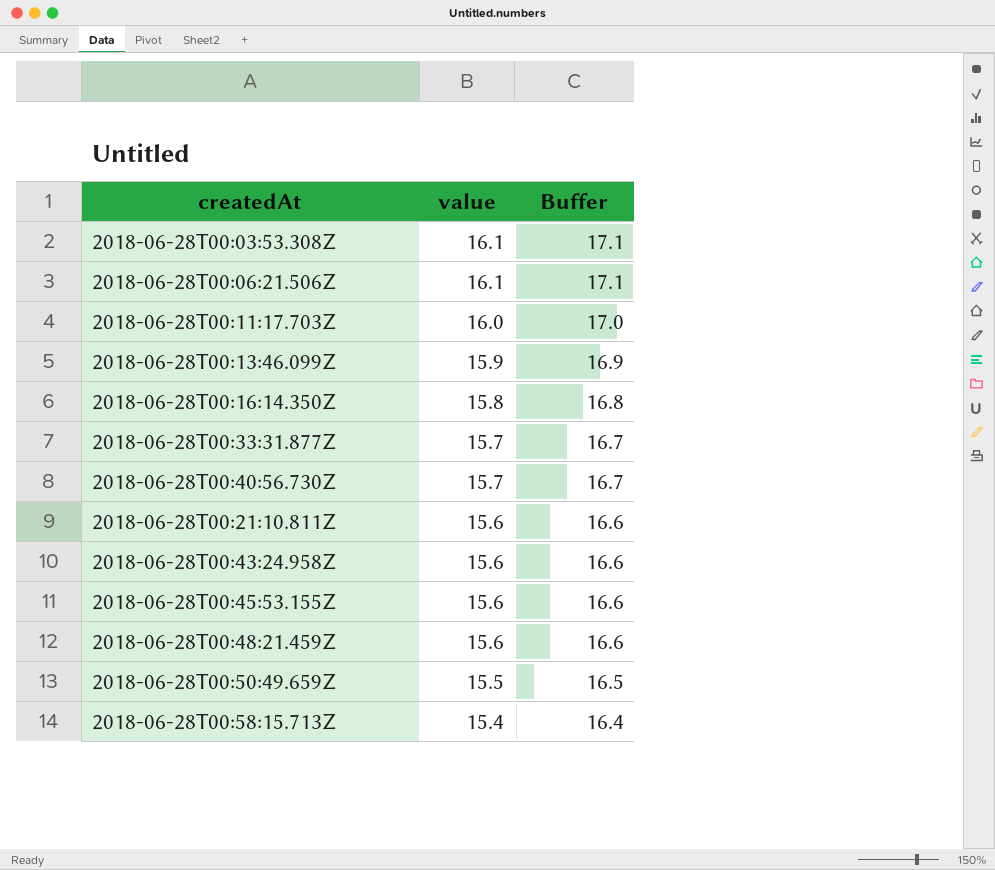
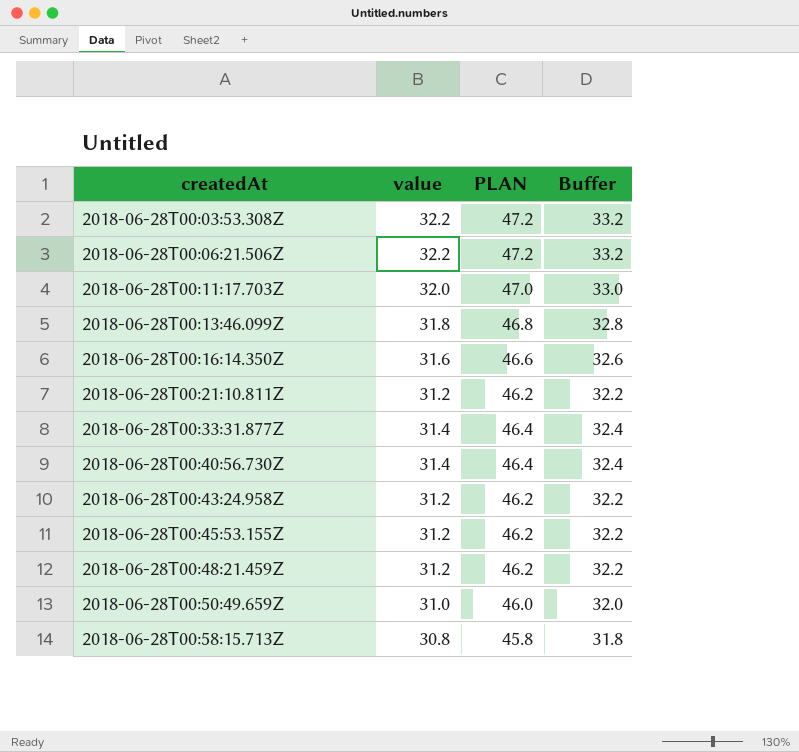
row order: value descending -> createdAt ascending
column PLAN | formula: none -> [value] + 15
2018-06-28T00:03:53.308Z | value: 16.1 -> 32.2
2018-06-28T00:03:53.308Z | Buffer: 17.1 -> 33.2
2018-06-28T00:06:21.506Z | value: 16.1 -> 32.2
2018-06-28T00:06:21.506Z | Buffer: 17.1 -> 33.2
2018-06-28T00:11:17.703Z | value: 16.0 -> 32.0
2018-06-28T00:11:17.703Z | Buffer: 17.0 -> 33.0
2018-06-28T00:13:46.099Z | value: 15.9 -> 31.8
2018-06-28T00:13:46.099Z | Buffer: 16.9 -> 32.8
2018-06-28T00:16:14.350Z | value: 15.8 -> 31.6
2018-06-28T00:16:14.350Z | Buffer: 16.8 -> 32.6
2018-06-28T00:21:10.811Z | value: 15.6 -> 31.2
2018-06-28T00:21:10.811Z | Buffer: 16.6 -> 32.2
2018-06-28T00:33:31.877Z | value: 15.7 -> 31.4
2018-06-28T00:33:31.877Z | Buffer: 16.7 -> 32.4
2018-06-28T00:40:56.730Z | value: 15.7 -> 31.4
2018-06-28T00:40:56.730Z | Buffer: 16.7 -> 32.4
2018-06-28T00:43:24.958Z | value: 15.6 -> 31.2
2018-06-28T00:43:24.958Z | Buffer: 16.6 -> 32.2
2018-06-28T00:45:53.155Z | value: 15.6 -> 31.2
2018-06-28T00:45:53.155Z | Buffer: 16.6 -> 32.2
2018-06-28T00:48:21.459Z | value: 15.6 -> 31.2
2018-06-28T00:48:21.459Z | Buffer: 16.6 -> 32.2
2018-06-28T00:50:49.659Z | value: 15.5 -> 31.0
2018-06-28T00:50:49.659Z | Buffer: 16.5 -> 32.0
2018-06-28T00:58:15.713Z | value: 15.4 -> 30.8
2018-06-28T00:58:15.713Z | Buffer: 16.4 -> 31.8

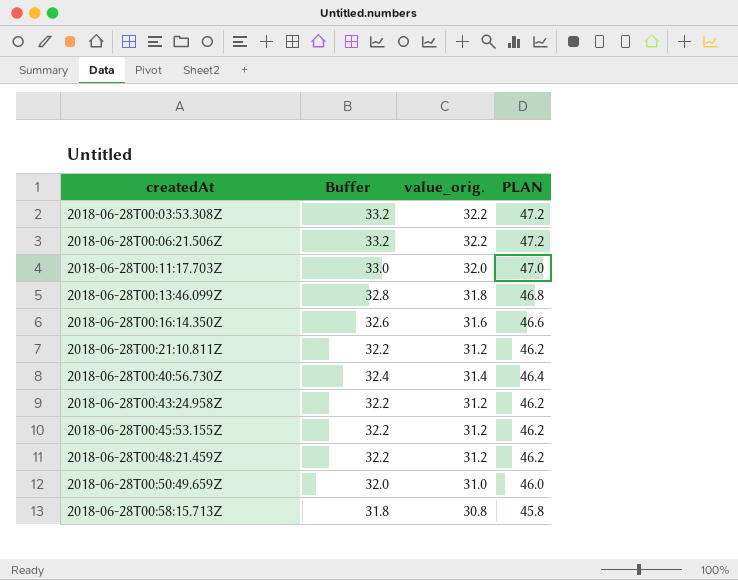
column Buffer | position: 4 -> 2
column name: value -> value_orig.
row 2018-06-28T00:33:31.877Z: 31.4 | 46.4 | 32.4 -> none

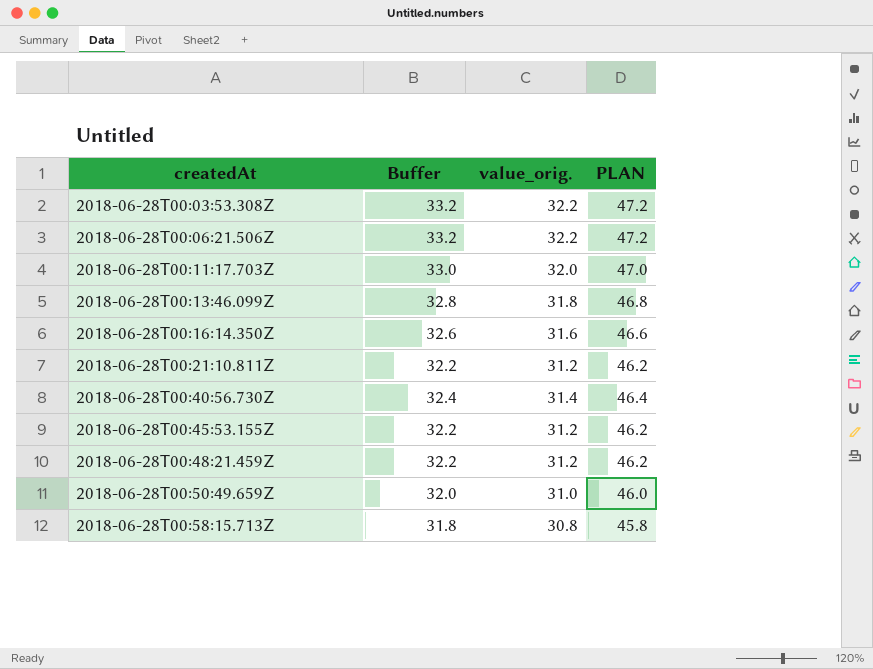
row 2018-06-28T00:43:24.958Z: 32.2 | 31.2 | 46.2 -> none

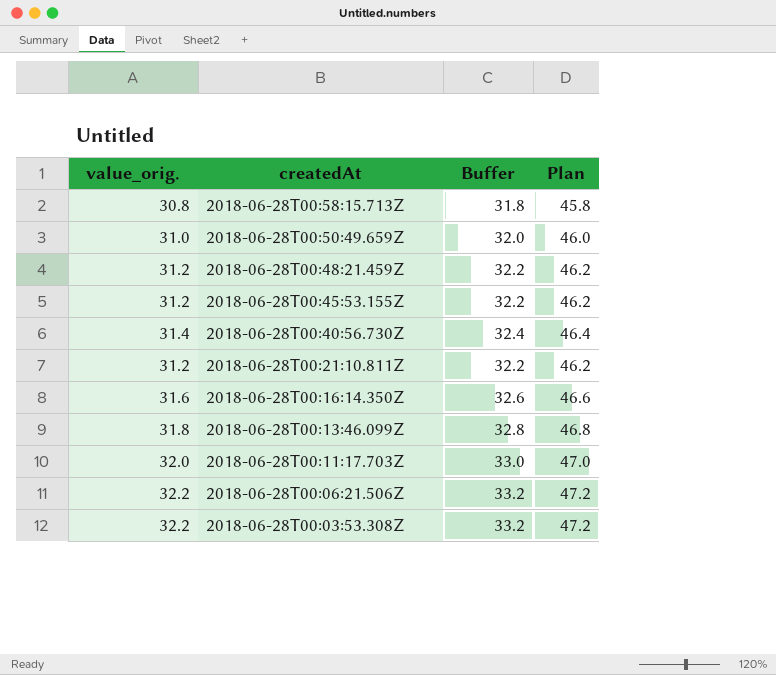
row order: createdAt ascending -> createdAt descending
column value_orig. | position: 3 -> 1
column name: PLAN -> Plan

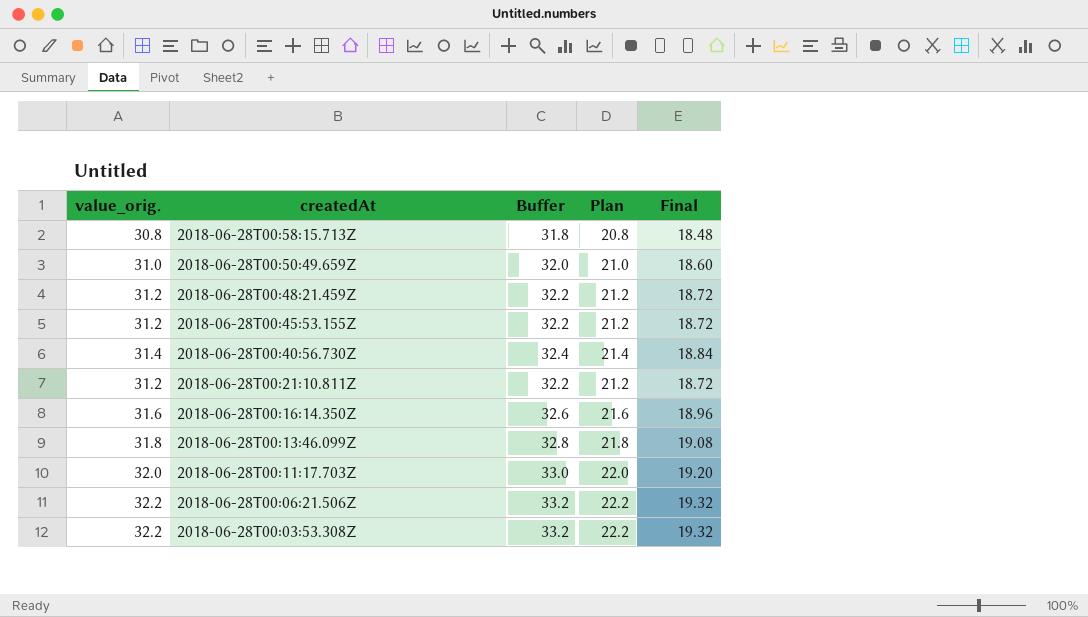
column Plan | formula: [value_orig.] + 15 -> [value_orig.] - 10
column Final | formula: none -> [value_orig.] * 0.6

